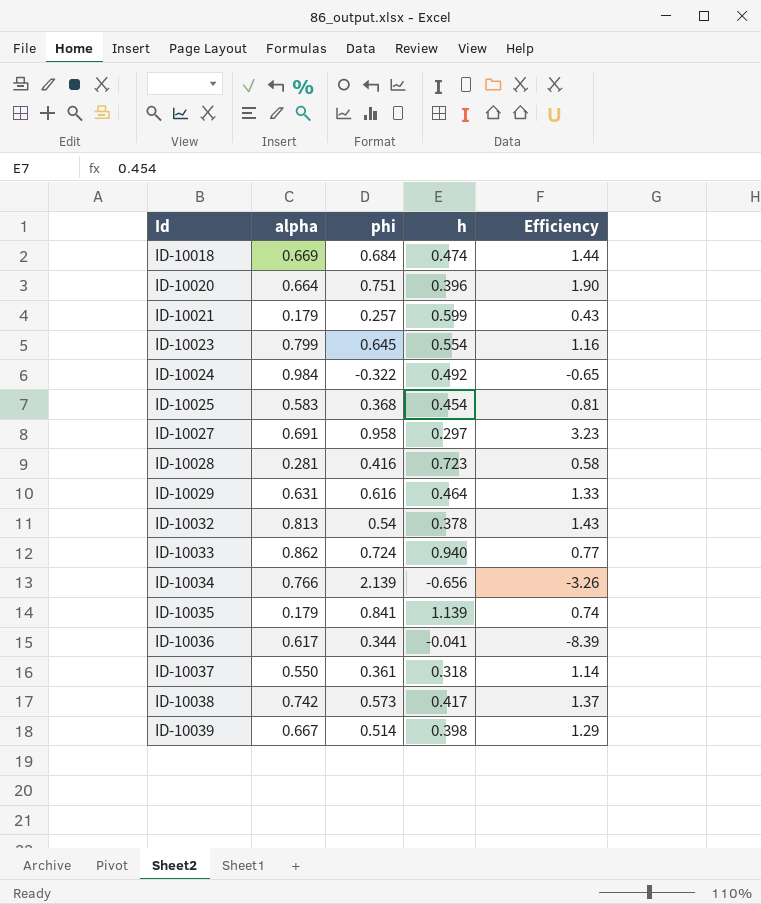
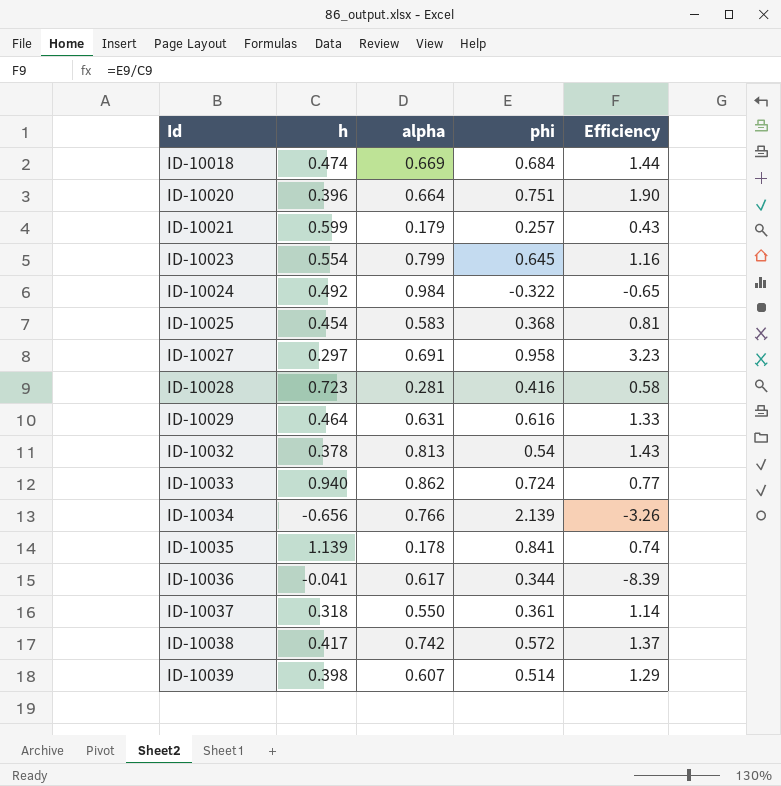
column h | position: 4 -> 2
ID-10035 | alpha: 0.179 -> 0.178
ID-10038 | phi: 0.573 -> 0.572
ID-10039 | alpha: 0.667 -> 0.607

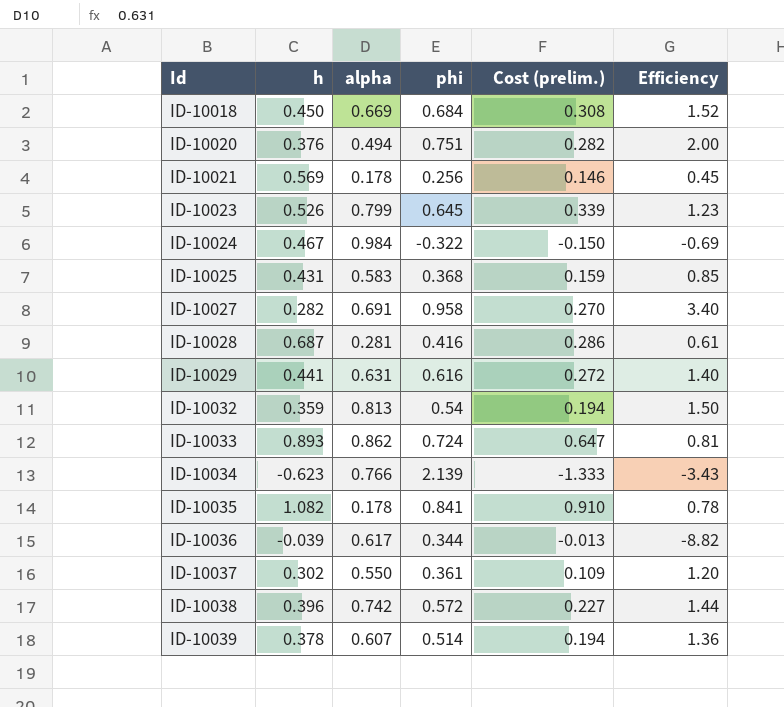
column Cost (prelim.) | formula: none -> [h] * [phi]
ID-10018 | h: 0.474 -> 0.450
ID-10018 | Efficiency: 1.44 -> 1.52
ID-10020 | h: 0.396 -> 0.376
ID-10020 | alpha: 0.664 -> 0.494
ID-10020 | Efficiency: 1.90 -> 2.00
ID-10021 | h: 0.599 -> 0.569
ID-10021 | alpha: 0.179 -> 0.178
ID-10021 | phi: 0.257 -> 0.256
ID-10021 | Efficiency: 0.43 -> 0.45
ID-10023 | h: 0.554 -> 0.526
ID-10023 | Efficiency: 1.16 -> 1.23
ID-10024 | h: 0.492 -> 0.467
ID-10024 | Efficiency: -0.65 -> -0.69
ID-10025 | h: 0.454 -> 0.431
ID-10025 | Efficiency: 0.81 -> 0.85
ID-10027 | h: 0.297 -> 0.282
ID-10027 | Efficiency: 3.23 -> 3.40
ID-10028 | h: 0.723 -> 0.687
ID-10028 | Efficiency: 0.58 -> 0.61
ID-10029 | h: 0.464 -> 0.441
ID-10029 | Efficiency: 1.33 -> 1.40
ID-10032 | h: 0.378 -> 0.359
ID-10032 | Efficiency: 1.43 -> 1.50
ID-10033 | h: 0.940 -> 0.893
ID-10033 | Efficiency: 0.77 -> 0.81
ID-10034 | h: -0.656 -> -0.623
ID-10034 | Efficiency: -3.26 -> -3.43
ID-10035 | h: 1.139 -> 1.082
ID-10035 | Efficiency: 0.74 -> 0.78
ID-10036 | h: -0.041 -> -0.039
ID-10036 | Efficiency: -8.39 -> -8.82
ID-10037 | h: 0.318 -> 0.302
ID-10037 | Efficiency: 1.14 -> 1.20
ID-10038 | h: 0.417 -> 0.396
ID-10038 | Efficiency: 1.37 -> 1.44
ID-10039 | h: 0.398 -> 0.378
ID-10039 | Efficiency: 1.29 -> 1.36

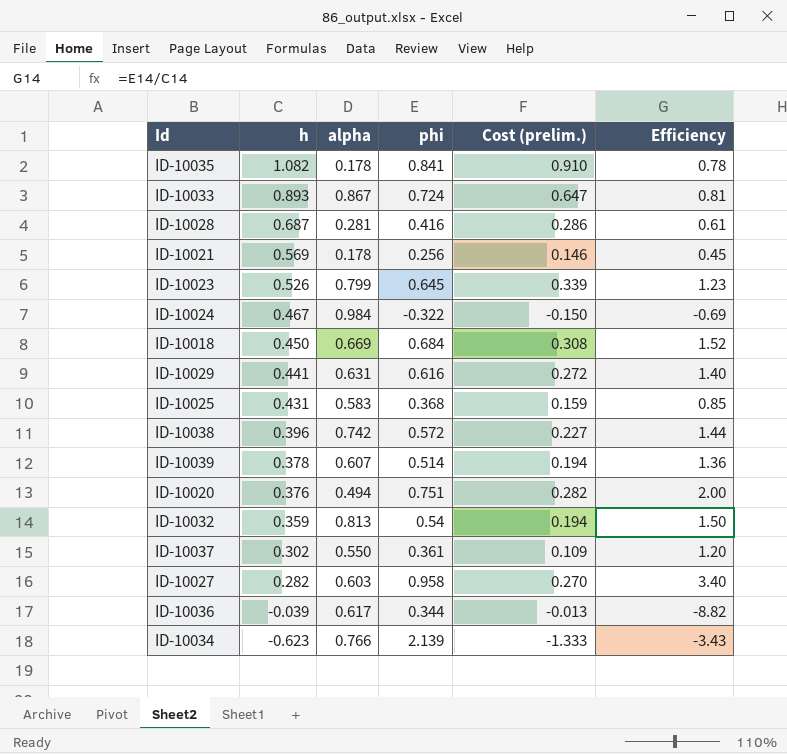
row order: Id ascending -> h descending
ID-10033 | alpha: 0.862 -> 0.867
ID-10027 | alpha: 0.691 -> 0.603

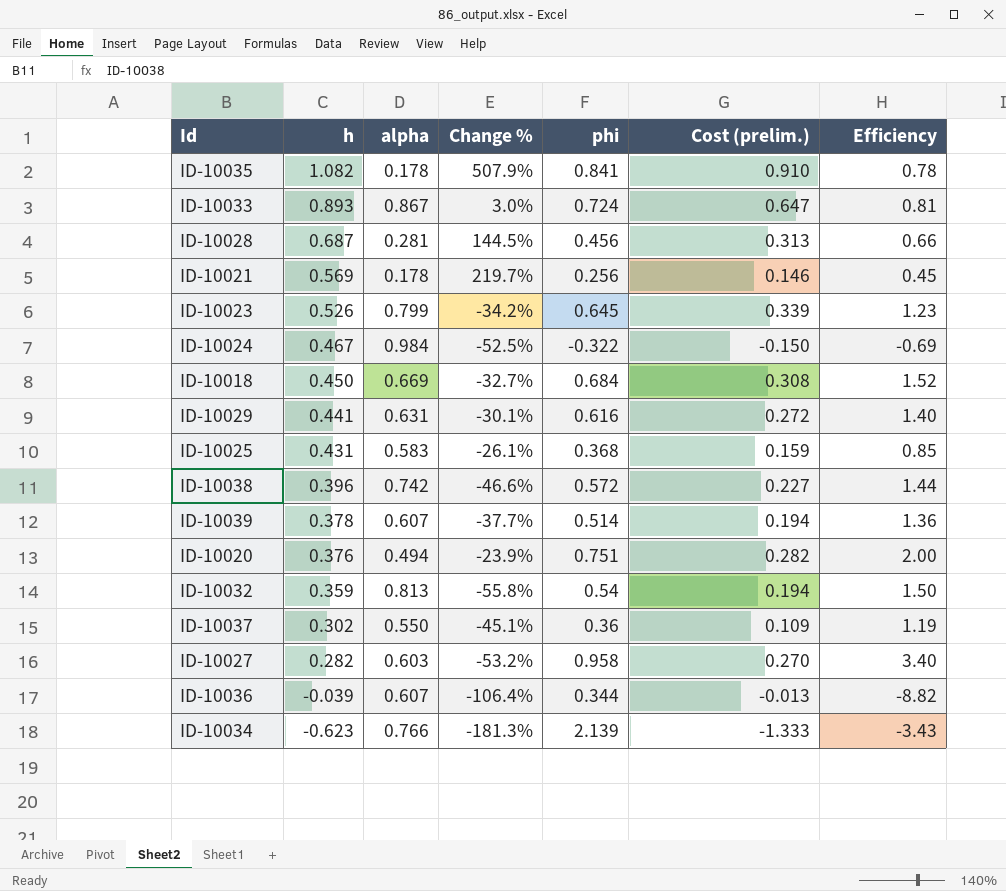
column Change % | formula: none -> ([h] - [alpha]) / [alpha]
ID-10028 | phi: 0.416 -> 0.456
ID-10028 | Cost (prelim.): 0.286 -> 0.313
ID-10028 | Efficiency: 0.61 -> 0.66
ID-10037 | phi: 0.361 -> 0.36
ID-10037 | Efficiency: 1.20 -> 1.19
ID-10036 | alpha: 0.617 -> 0.607

